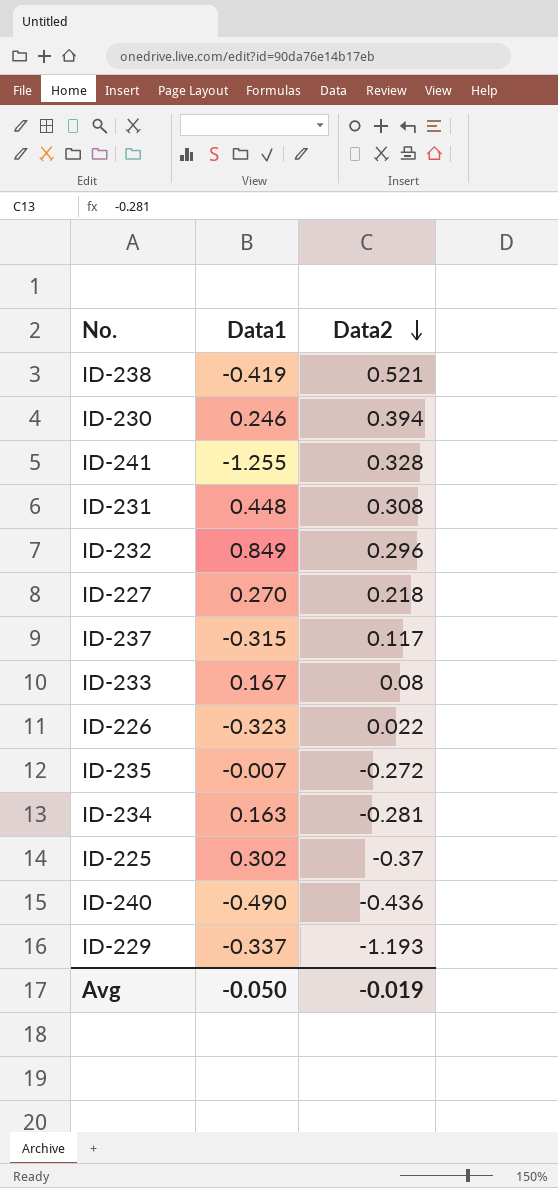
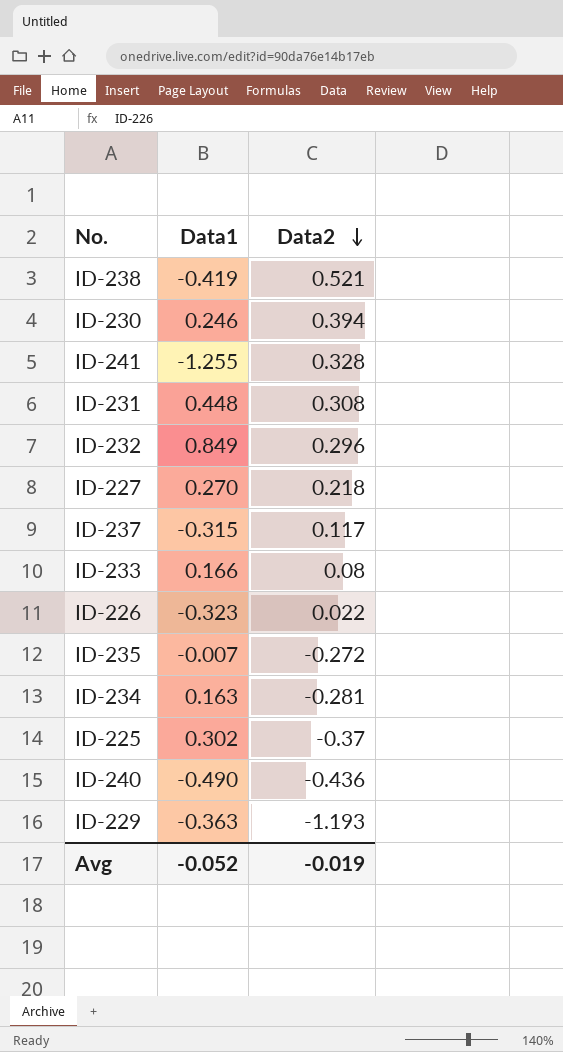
ID-233 | Data1: 0.167 -> 0.166
ID-229 | Data1: -0.337 -> -0.363
Avg | Data1: -0.050 -> -0.052

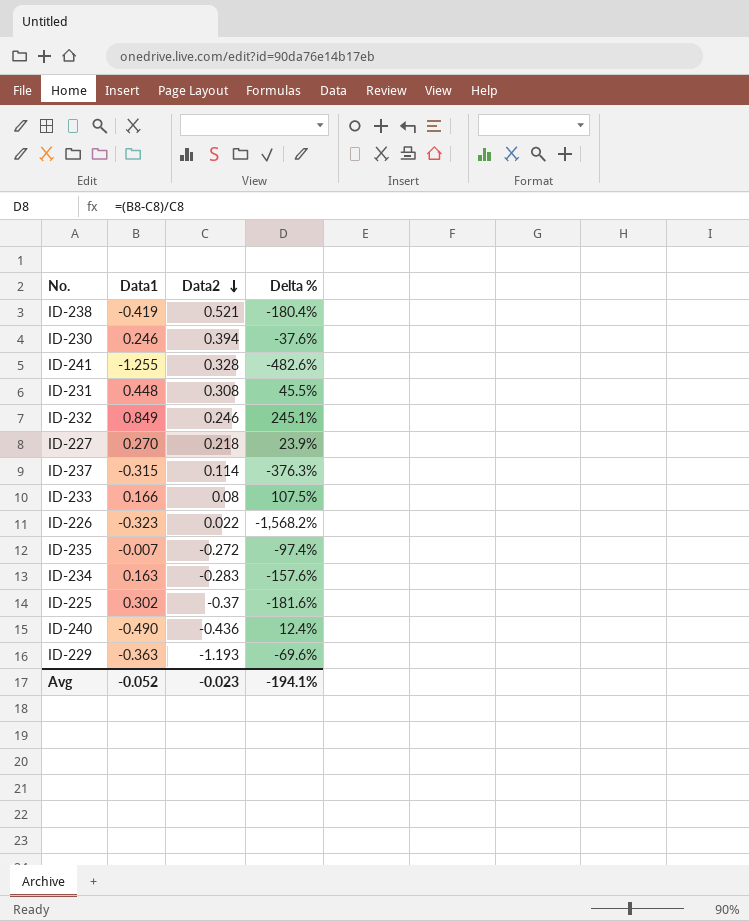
column Delta % | formula: none -> ([Data1] - [Data2]) / [Data2]
ID-232 | Data2: 0.296 -> 0.246
ID-237 | Data2: 0.117 -> 0.114
ID-234 | Data2: -0.281 -> -0.283
Avg | Data2: -0.019 -> -0.023

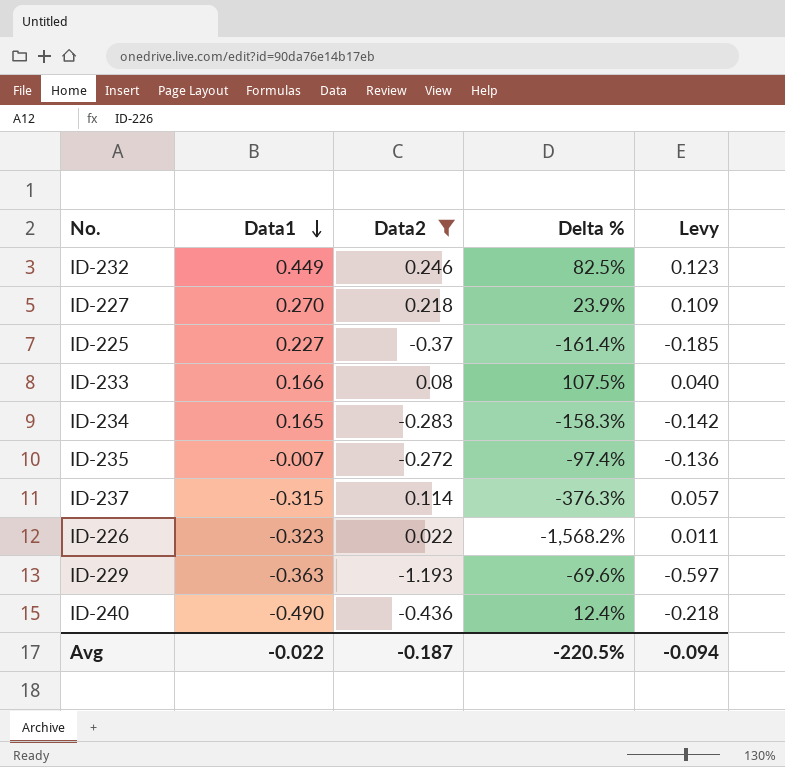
filter: none -> Data2 <= 0.246
row order: Data2 descending -> Data1 descending
column Levy | formula: none -> [Data2] * 0.5
ID-232 | Data1: 0.849 -> 0.449
ID-232 | Delta %: 245.1% -> 82.5%
ID-225 | Data1: 0.302 -> 0.227
ID-225 | Delta %: -181.6% -> -161.4%
ID-234 | Data1: 0.163 -> 0.165
ID-234 | Delta %: -157.6% -> -158.3%
Avg | Data1: -0.052 -> -0.022
Avg | Data2: -0.023 -> -0.187
Avg | Delta %: -194.1% -> -220.5%

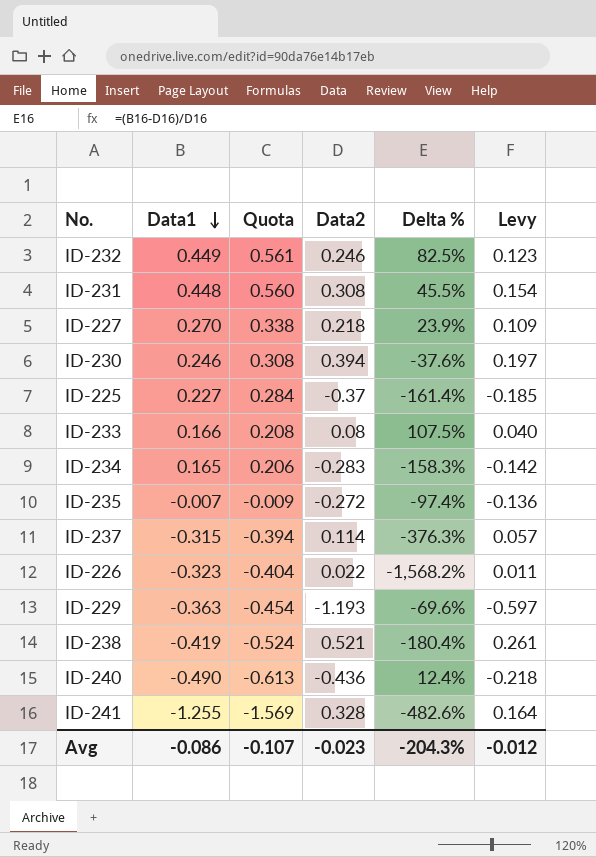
filter: Data2 <= 0.246 -> none
column Quota | formula: none -> [Data1] * 1.25
Avg | Data1: -0.022 -> -0.086
Avg | Data2: -0.187 -> -0.023
Avg | Delta %: -220.5% -> -204.3%
Avg | Levy: -0.094 -> -0.012

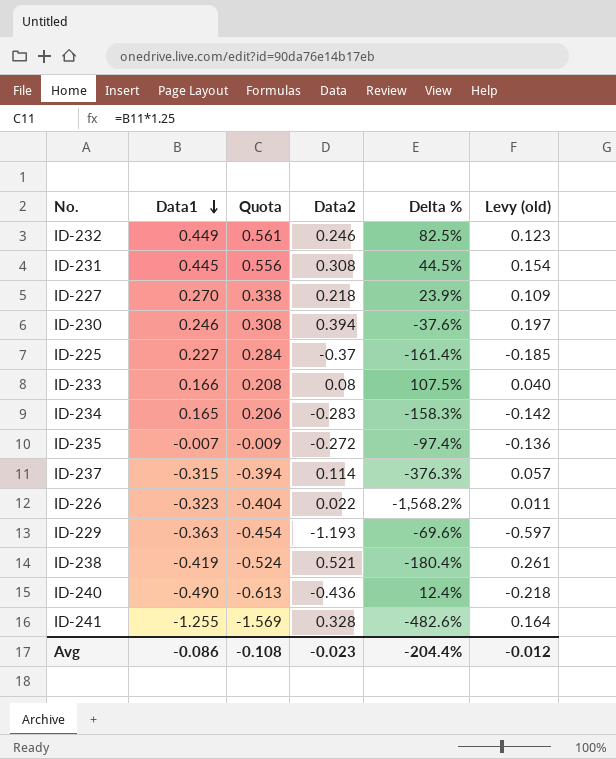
column name: Levy -> Levy (old)
ID-231 | Data1: 0.448 -> 0.445
ID-231 | Quota: 0.560 -> 0.556
ID-231 | Delta %: 45.5% -> 44.5%
Avg | Quota: -0.107 -> -0.108
Avg | Delta %: -204.3% -> -204.4%

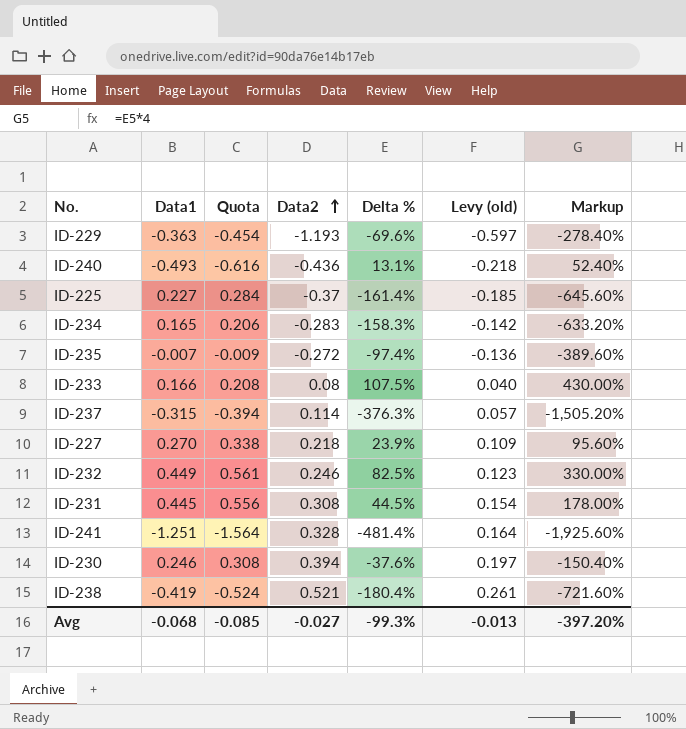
row order: Data1 descending -> Data2 ascending
column Markup | formula: none -> [Delta %] * 4
row ID-226: -0.323 | -0.404 | 0.022 | -1,568.2% | 0.011 -> none
ID-240 | Data1: -0.490 -> -0.493
ID-240 | Quota: -0.613 -> -0.616
ID-240 | Delta %: 12.4% -> 13.1%
ID-241 | Data1: -1.255 -> -1.251
ID-241 | Quota: -1.569 -> -1.564
ID-241 | Delta %: -482.6% -> -481.4%
Avg | Data1: -0.086 -> -0.068
Avg | Quota: -0.108 -> -0.085
Avg | Data2: -0.023 -> -0.027
Avg | Delta %: -204.4% -> -99.3%
Avg | Levy (old): -0.012 -> -0.013

